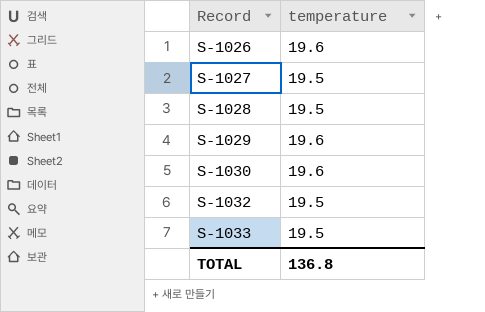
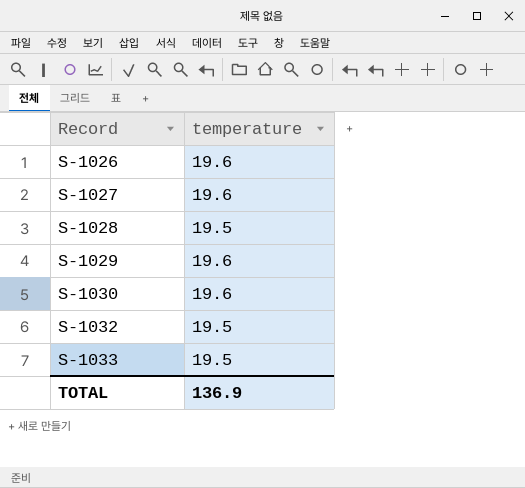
S-1027 | temperature: 19.5 -> 19.6
TOTAL | temperature: 136.8 -> 136.9

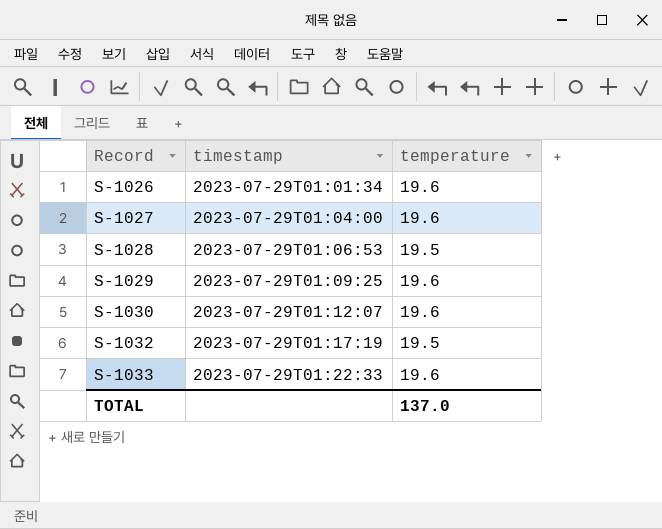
column timestamp | position: none -> 2
S-1033 | temperature: 19.5 -> 19.6
TOTAL | temperature: 136.9 -> 137.0

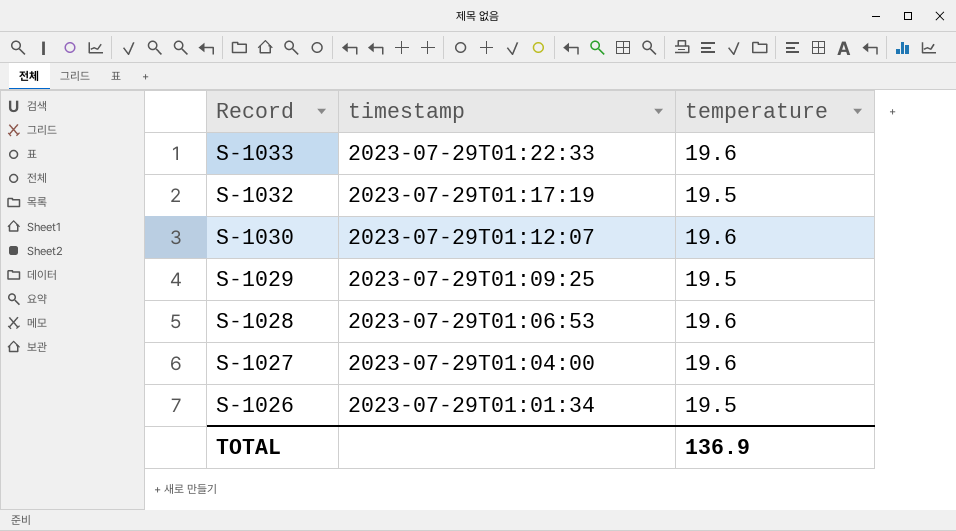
row order: Record ascending -> Record descending
S-1029 | temperature: 19.6 -> 19.5
S-1028 | temperature: 19.5 -> 19.6
S-1026 | temperature: 19.6 -> 19.5
TOTAL | temperature: 137.0 -> 136.9

